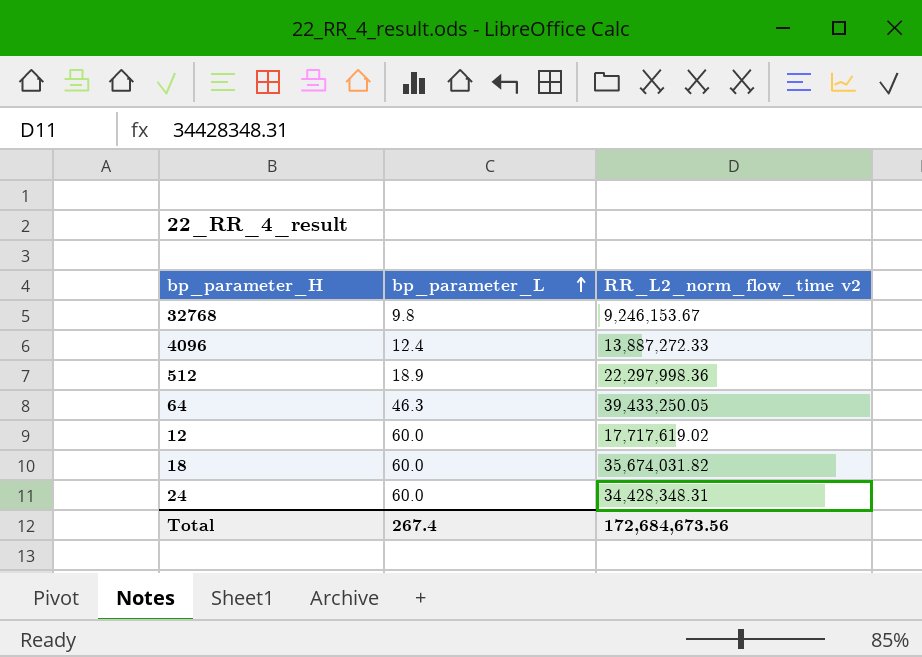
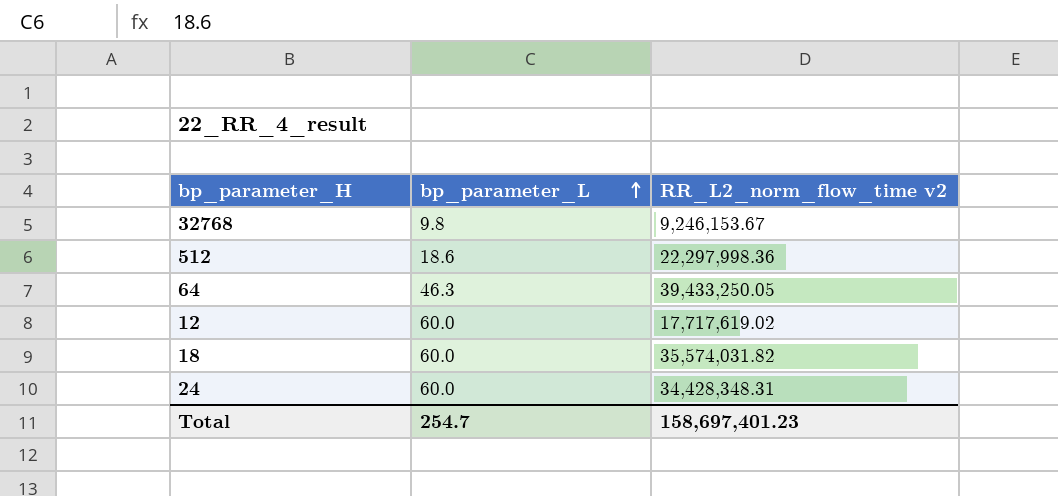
row 4096: 12.4 | 13,887,272.33 -> none
512 | bp_parameter_L: 18.9 -> 18.6
18 | RR_L2_norm_flow_time v2: 35,674,031.82 -> 35,574,031.82
Total | bp_parameter_L: 267.4 -> 254.7
Total | RR_L2_norm_flow_time v2: 172,684,673.56 -> 158,697,401.23

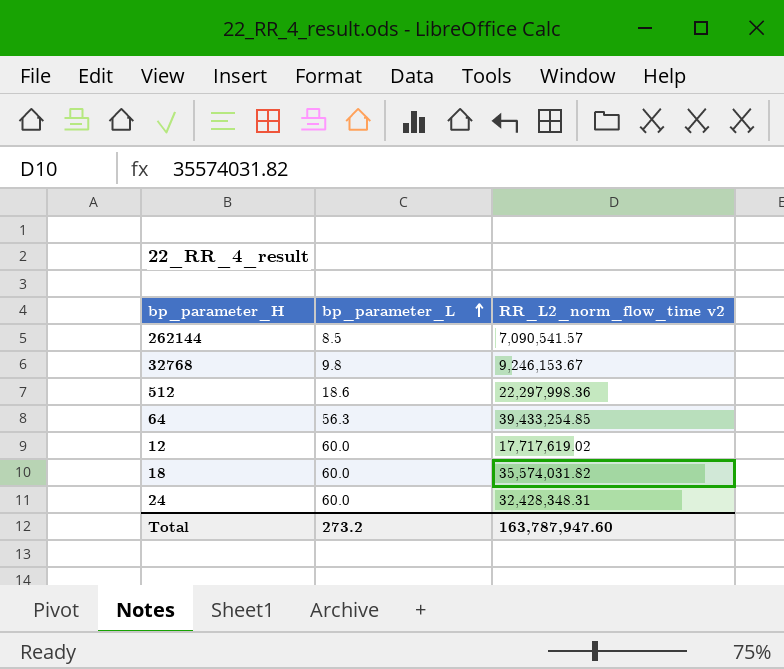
row 262144: none -> 8.5 | 7,090,541.57
64 | bp_parameter_L: 46.3 -> 56.3
64 | RR_L2_norm_flow_time v2: 39,433,250.05 -> 39,433,254.85
24 | RR_L2_norm_flow_time v2: 34,428,348.31 -> 32,428,348.31
Total | bp_parameter_L: 254.7 -> 273.2
Total | RR_L2_norm_flow_time v2: 158,697,401.23 -> 163,787,947.60

